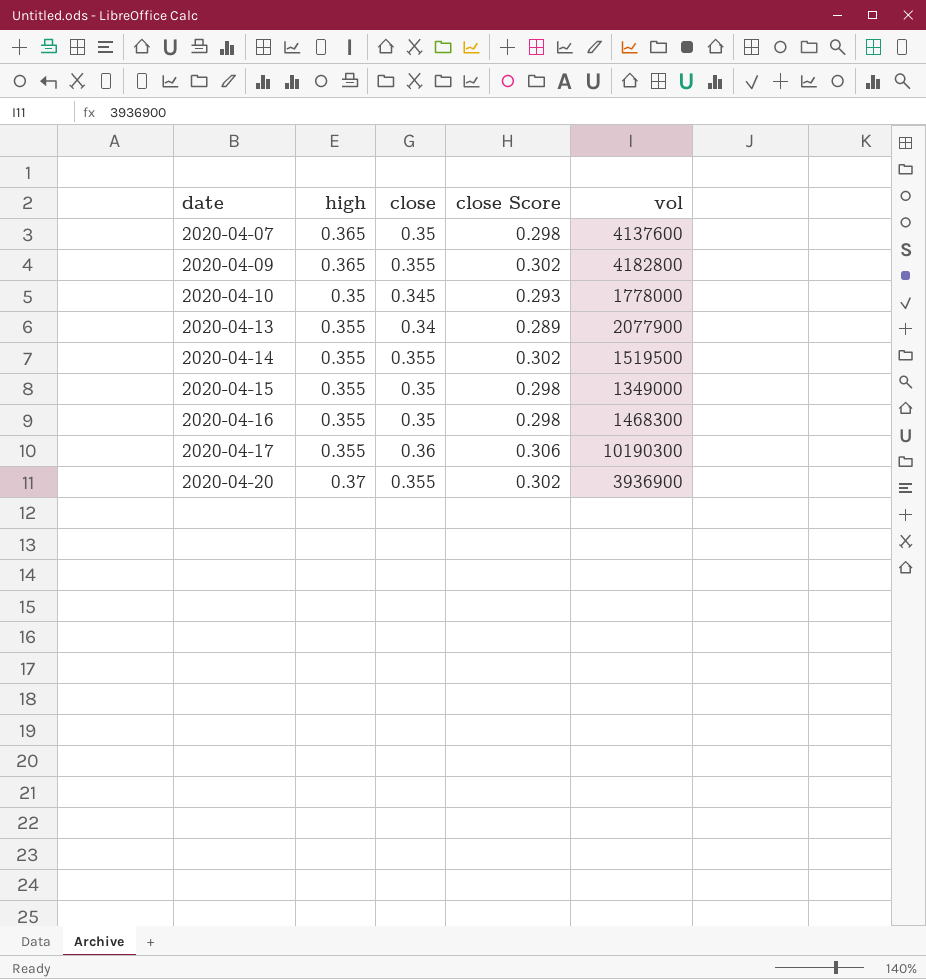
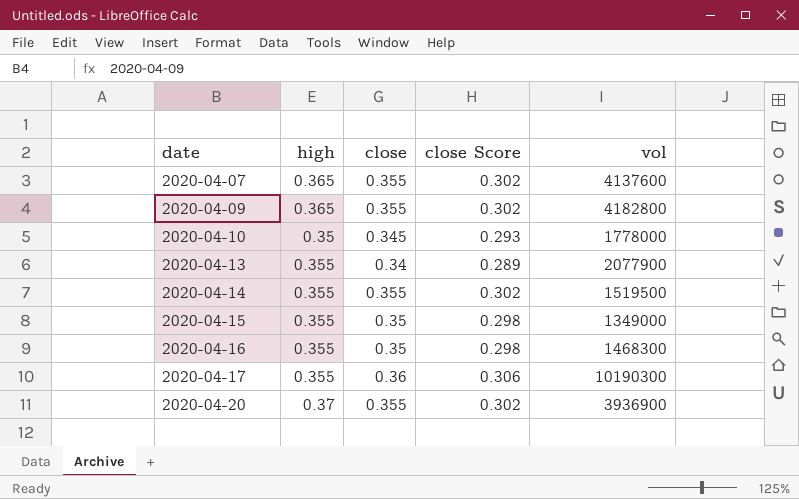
2020-04-07 | close: 0.35 -> 0.355
2020-04-07 | close Score: 0.298 -> 0.302

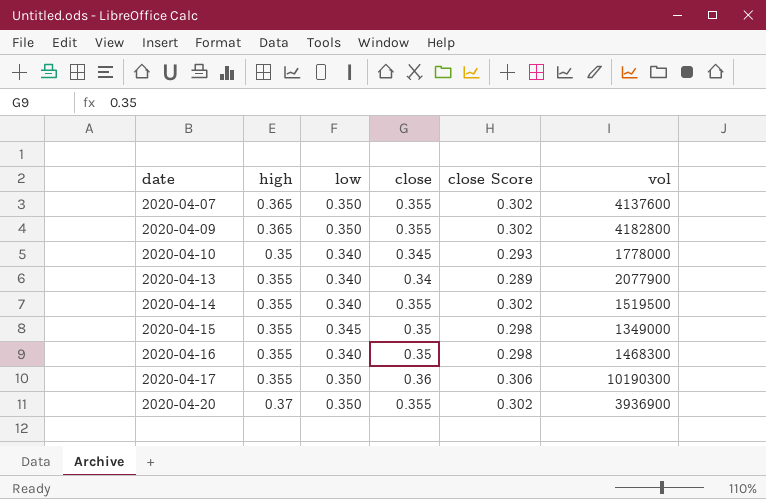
column low | position: none -> 3

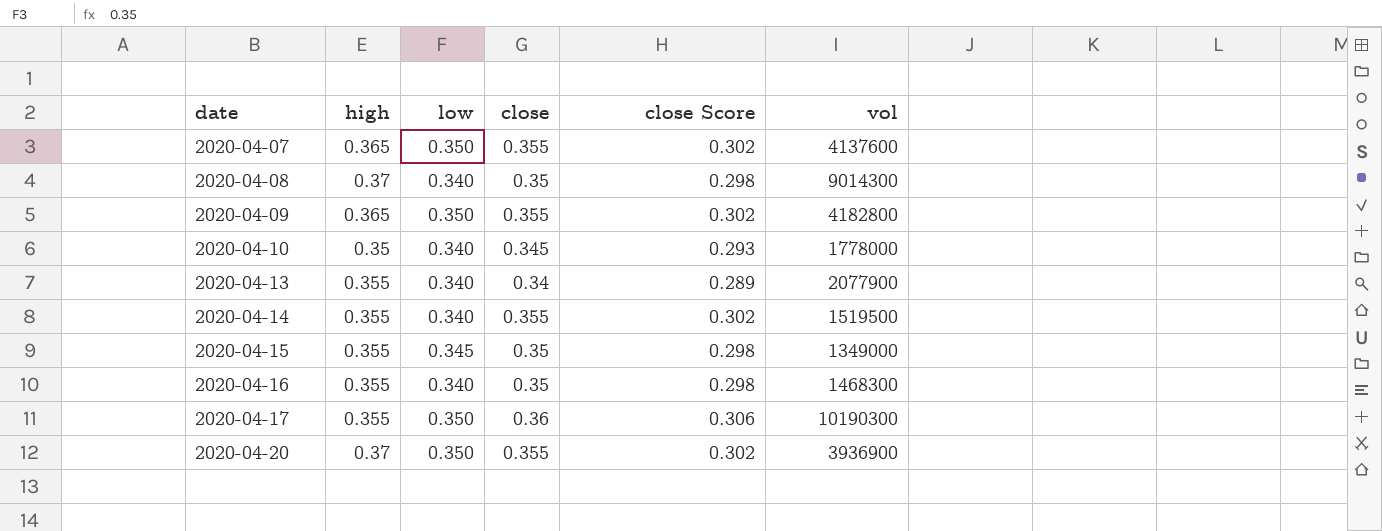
row 2020-04-08: none -> 0.37 | 0.340 | 0.35 | 0.298 | 9014300

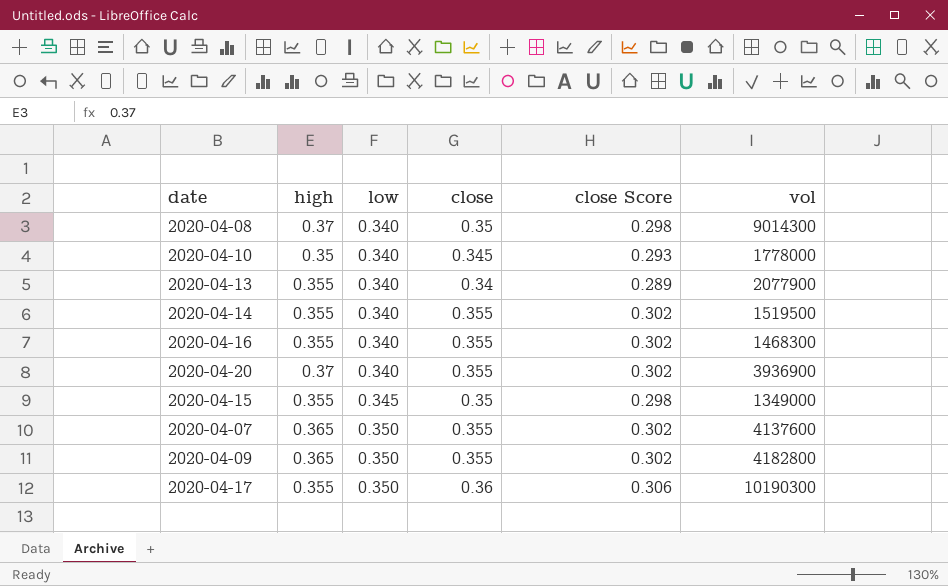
row order: date ascending -> low ascending
2020-04-16 | close: 0.35 -> 0.355
2020-04-16 | close Score: 0.298 -> 0.302
2020-04-20 | low: 0.350 -> 0.340

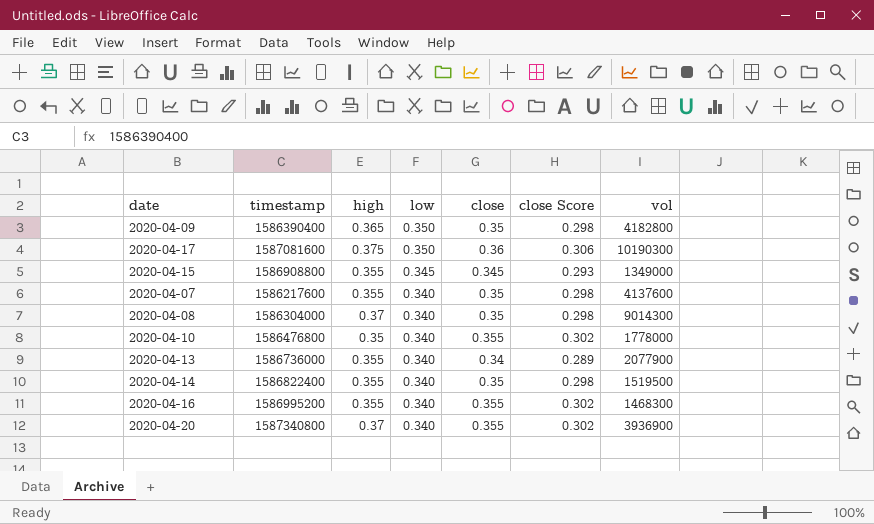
row order: low ascending -> low descending
column timestamp | position: none -> 2
2020-04-09 | close: 0.355 -> 0.35
2020-04-09 | close Score: 0.302 -> 0.298
2020-04-17 | high: 0.355 -> 0.375
2020-04-15 | close: 0.35 -> 0.345
2020-04-15 | close Score: 0.298 -> 0.293
2020-04-07 | high: 0.365 -> 0.355
2020-04-07 | low: 0.350 -> 0.340
2020-04-07 | close: 0.355 -> 0.35
2020-04-07 | close Score: 0.302 -> 0.298
2020-04-10 | close: 0.345 -> 0.355
2020-04-10 | close Score: 0.293 -> 0.302
2020-04-14 | close: 0.355 -> 0.35
2020-04-14 | close Score: 0.302 -> 0.298

